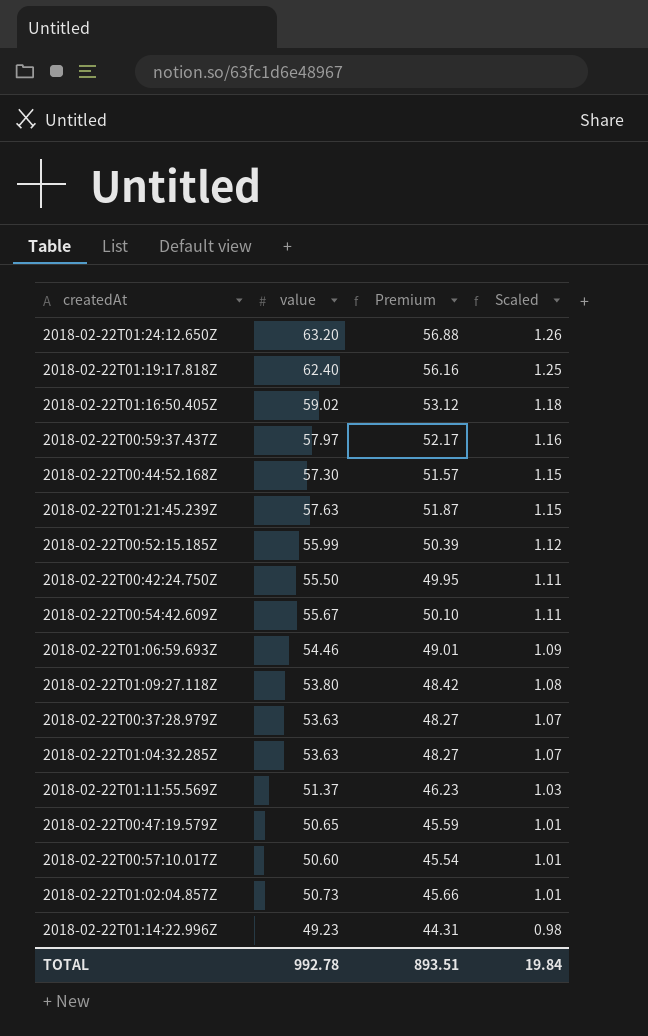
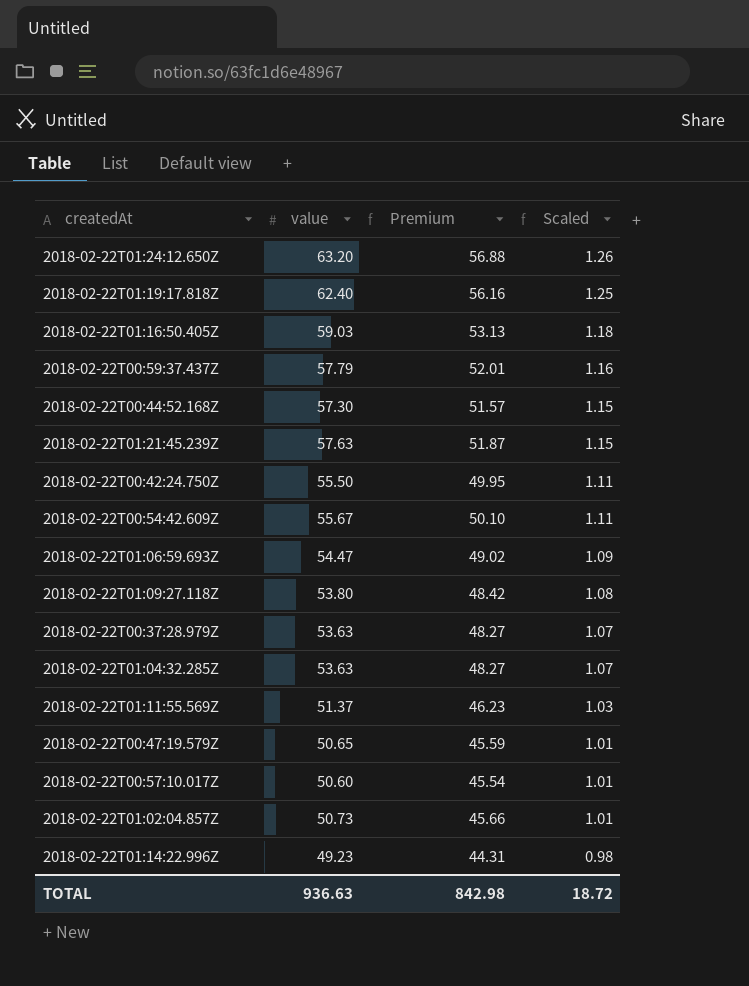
row 2018-02-22T00:52:15.185Z: 55.99 | 50.39 | 1.12 -> none
2018-02-22T01:16:50.405Z | value: 59.02 -> 59.03
2018-02-22T01:16:50.405Z | Premium: 53.12 -> 53.13
2018-02-22T00:59:37.437Z | value: 57.97 -> 57.79
2018-02-22T00:59:37.437Z | Premium: 52.17 -> 52.01
2018-02-22T01:06:59.693Z | value: 54.46 -> 54.47
2018-02-22T01:06:59.693Z | Premium: 49.01 -> 49.02
TOTAL | value: 992.78 -> 936.63
TOTAL | Premium: 893.51 -> 842.98
TOTAL | Scaled: 19.84 -> 18.72

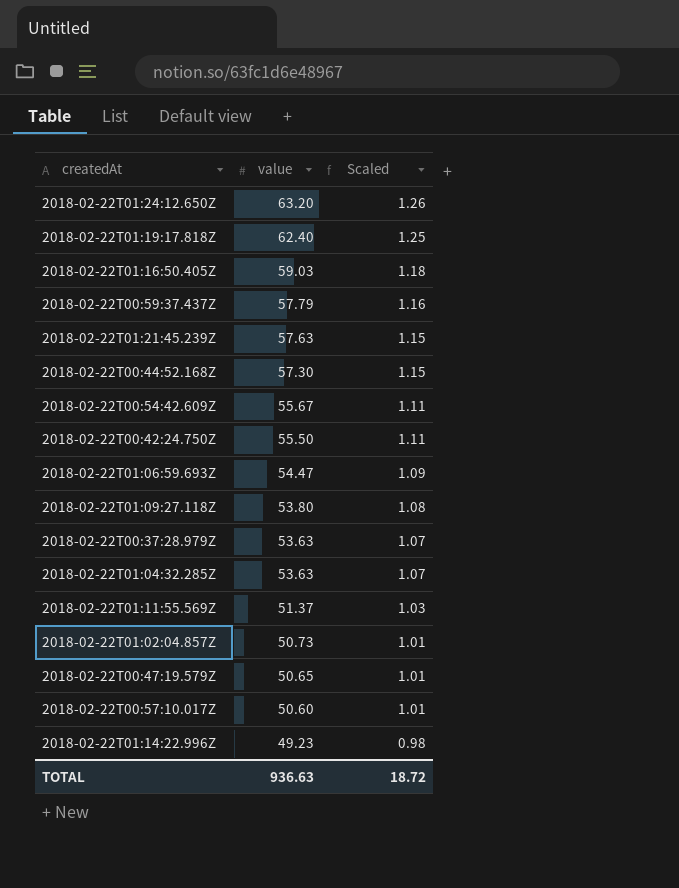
row order: Scaled descending -> value descending
column Premium | formula: [value] * 0.9 -> none

